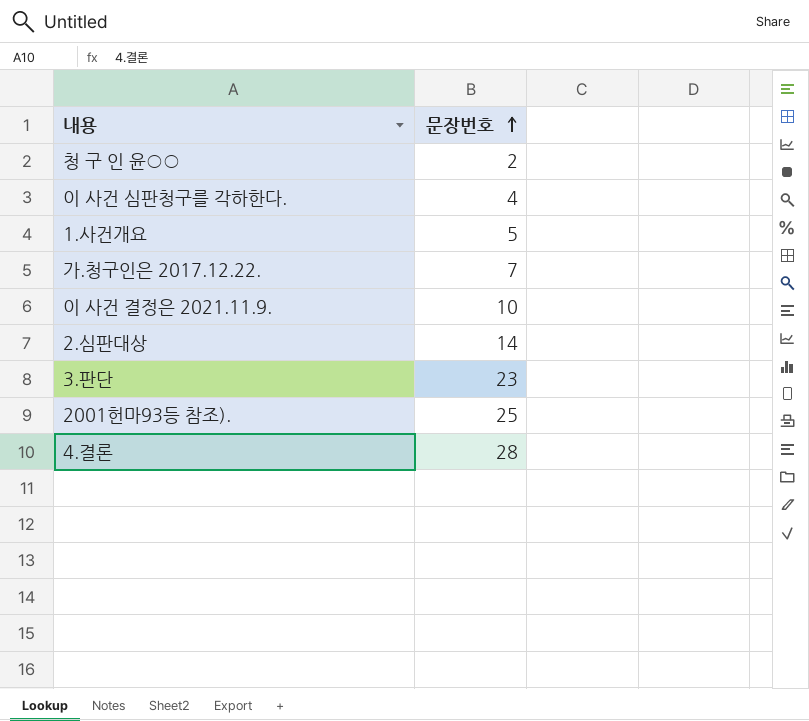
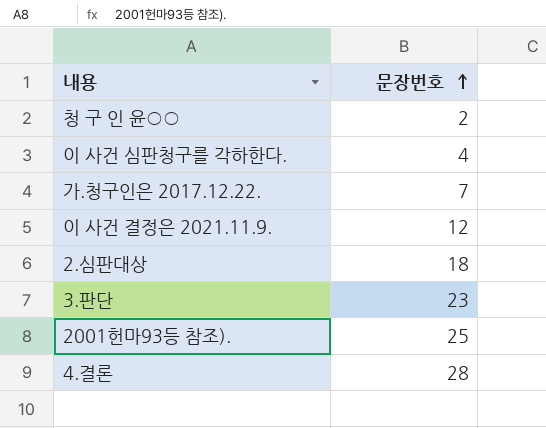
row 1.사건개요: 5 -> none
이 사건 결정은 2021.11.9. | 문장번호: 10 -> 12
2.심판대상 | 문장번호: 14 -> 18

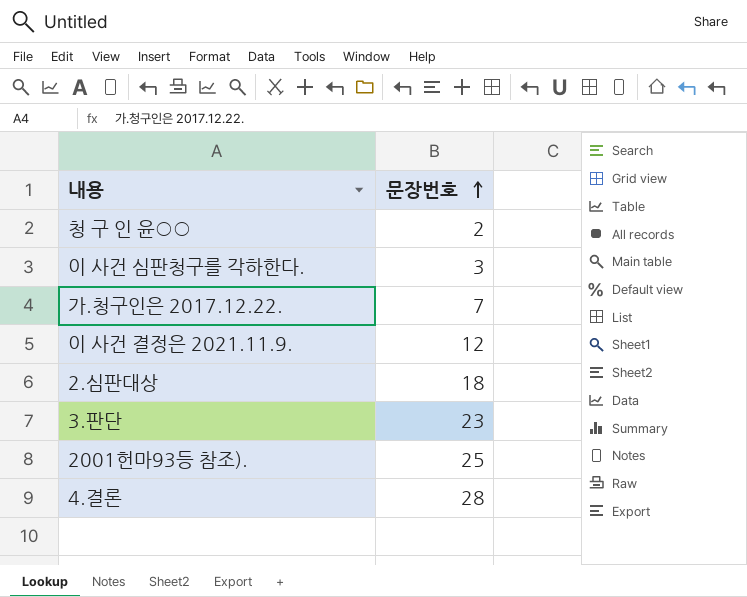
이 사건 심판청구를 각하한다. | 문장번호: 4 -> 3

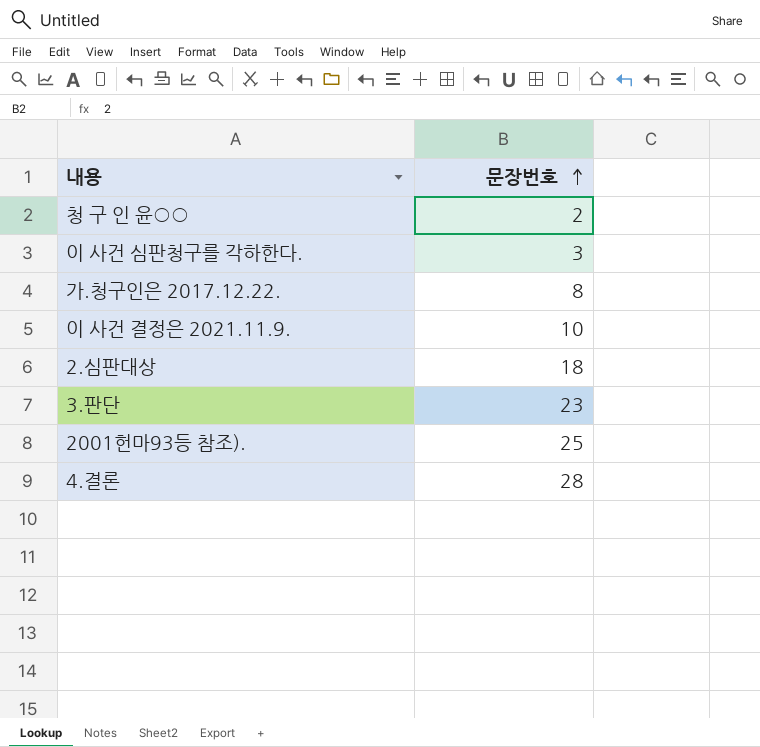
가.청구인은 2017.12.22. | 문장번호: 7 -> 8
이 사건 결정은 2021.11.9. | 문장번호: 12 -> 10

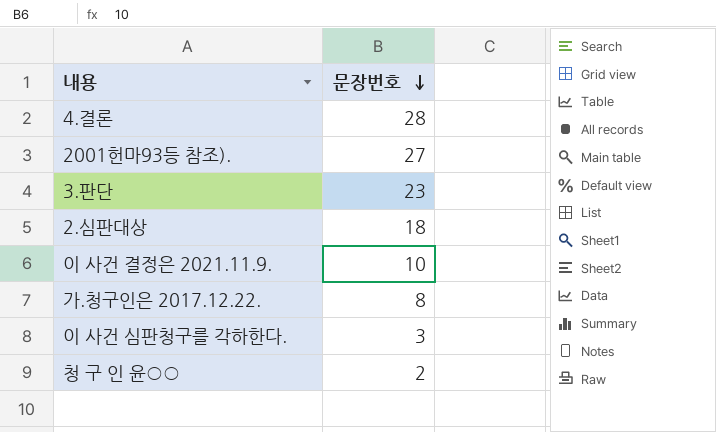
row order: 문장번호 ascending -> 문장번호 descending
2001헌마93등 참조). | 문장번호: 25 -> 27

